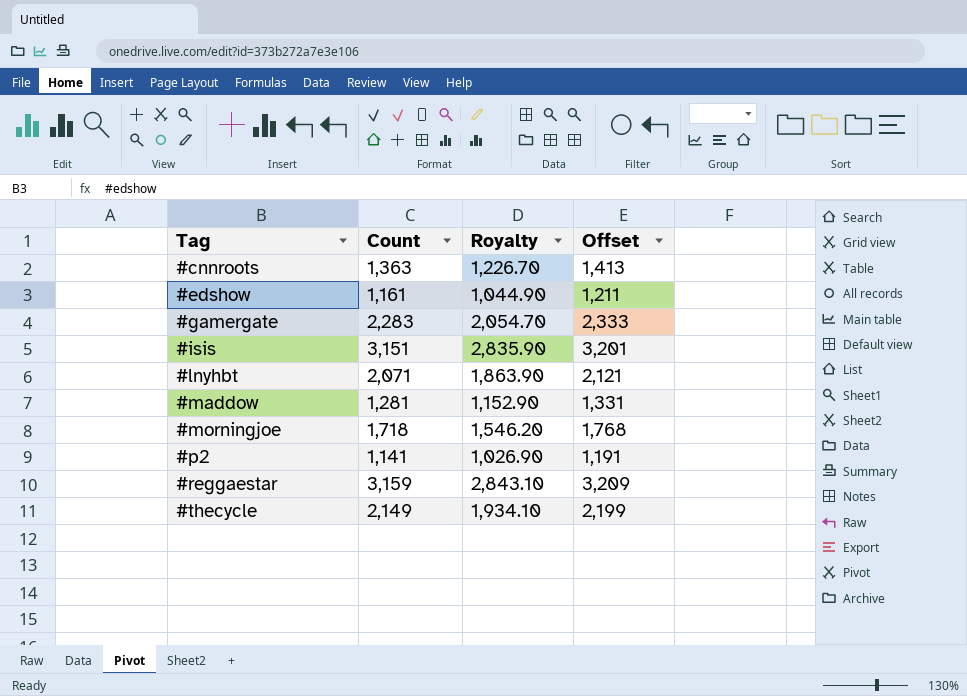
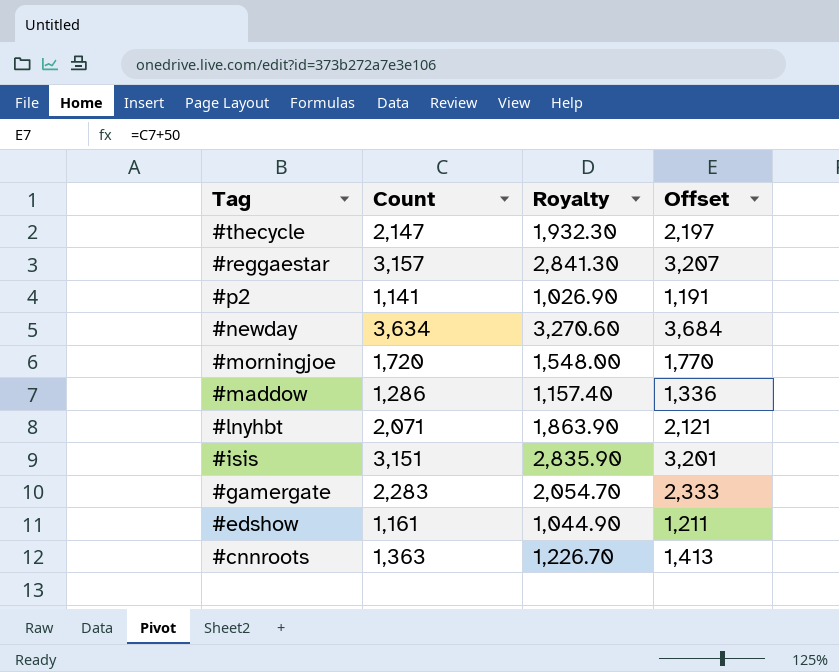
row order: Tag ascending -> Tag descending
#thecycle | Count: 2,149 -> 2,147
#thecycle | Royalty: 1,934.10 -> 1,932.30
#thecycle | Offset: 2,199 -> 2,197
#reggaestar | Count: 3,159 -> 3,157
#reggaestar | Royalty: 2,843.10 -> 2,841.30
#reggaestar | Offset: 3,209 -> 3,207
row #newday: none -> 3,634 | 3,270.60 | 3,684
#morningjoe | Count: 1,718 -> 1,720
#morningjoe | Royalty: 1,546.20 -> 1,548.00
#morningjoe | Offset: 1,768 -> 1,770
#maddow | Count: 1,281 -> 1,286
#maddow | Royalty: 1,152.90 -> 1,157.40
#maddow | Offset: 1,331 -> 1,336

